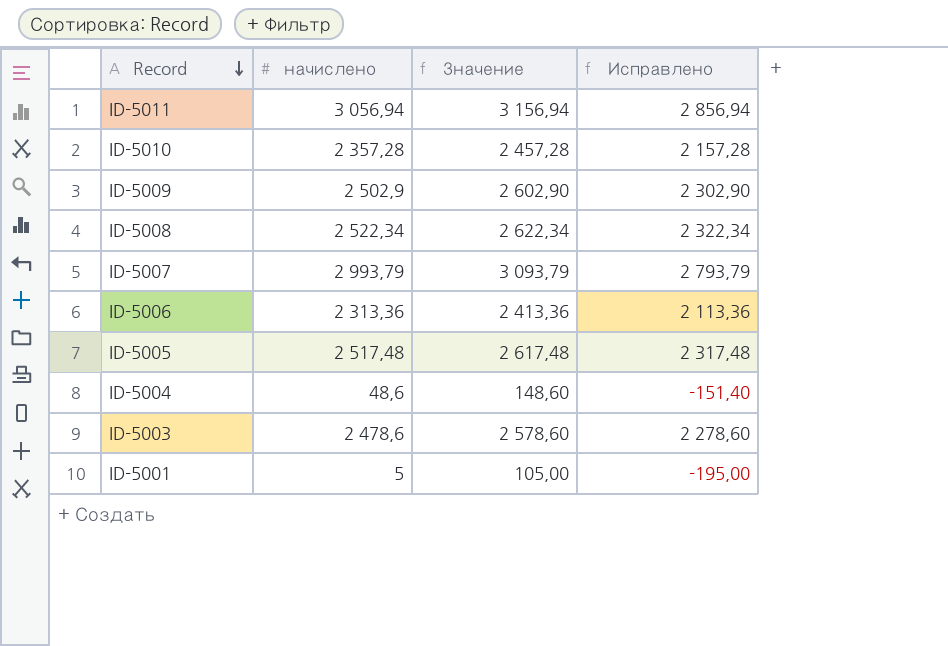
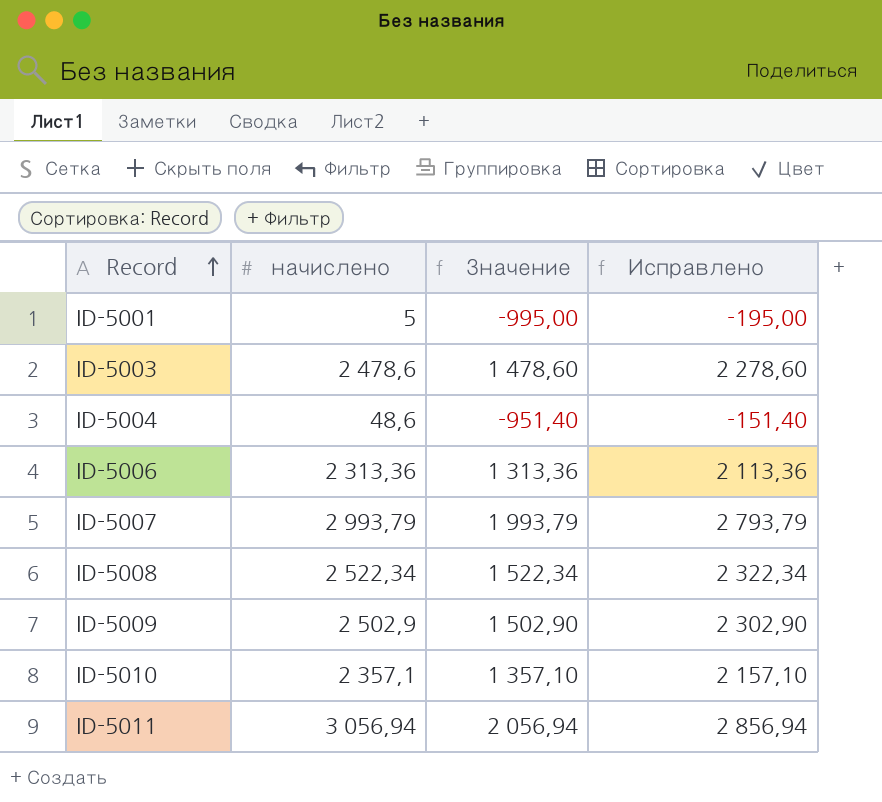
row order: Record descending -> Record ascending
column Значение | formula: [начислено] + 100 -> [начислено] - 1000
row ID-5005: 2 517,48 | 2 617,48 | 2 317,48 -> none
ID-5010 | начислено: 2 357,28 -> 2 357,1
ID-5010 | Исправлено: 2 157,28 -> 2 157,10

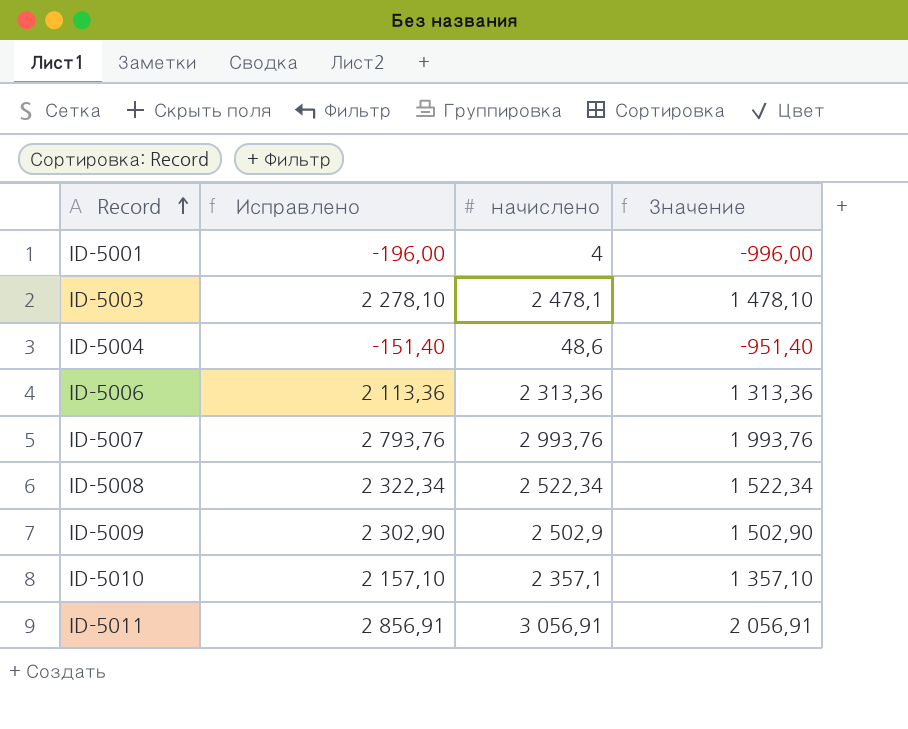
column Исправлено | position: 4 -> 2
ID-5001 | Исправлено: -195,00 -> -196,00
ID-5001 | начислено: 5 -> 4
ID-5001 | Значение: -995,00 -> -996,00
ID-5003 | Исправлено: 2 278,60 -> 2 278,10
ID-5003 | начислено: 2 478,6 -> 2 478,1
ID-5003 | Значение: 1 478,60 -> 1 478,10
ID-5007 | Исправлено: 2 793,79 -> 2 793,76
ID-5007 | начислено: 2 993,79 -> 2 993,76
ID-5007 | Значение: 1 993,79 -> 1 993,76
ID-5011 | Исправлено: 2 856,94 -> 2 856,91
ID-5011 | начислено: 3 056,94 -> 3 056,91
ID-5011 | Значение: 2 056,94 -> 2 056,91

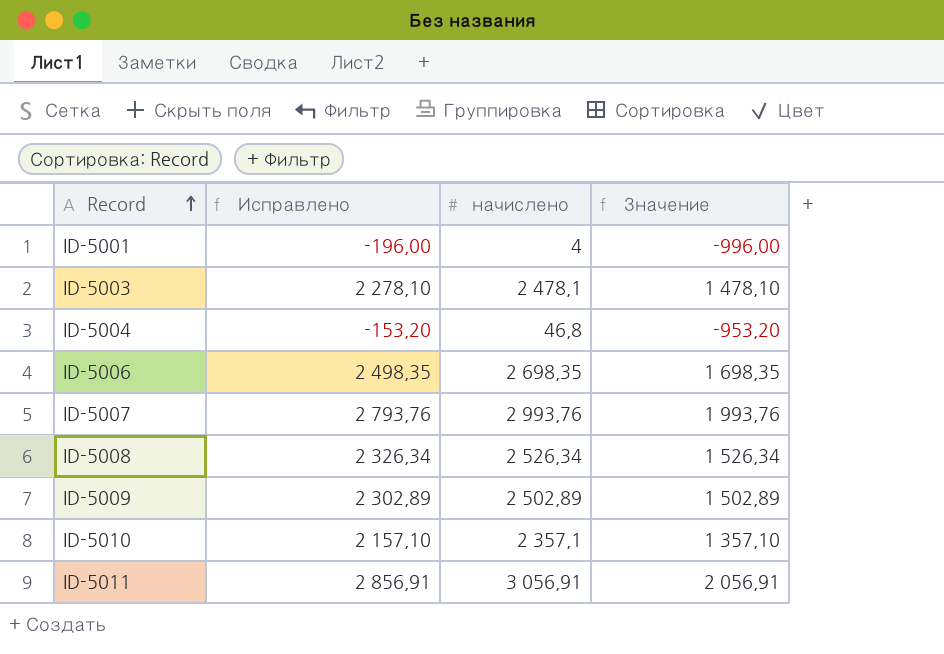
ID-5004 | Исправлено: -151,40 -> -153,20
ID-5004 | начислено: 48,6 -> 46,8
ID-5004 | Значение: -951,40 -> -953,20
ID-5006 | Исправлено: 2 113,36 -> 2 498,35
ID-5006 | начислено: 2 313,36 -> 2 698,35
ID-5006 | Значение: 1 313,36 -> 1 698,35
ID-5008 | Исправлено: 2 322,34 -> 2 326,34
ID-5008 | начислено: 2 522,34 -> 2 526,34
ID-5008 | Значение: 1 522,34 -> 1 526,34
ID-5009 | Исправлено: 2 302,90 -> 2 302,89
ID-5009 | начислено: 2 502,9 -> 2 502,89
ID-5009 | Значение: 1 502,90 -> 1 502,89

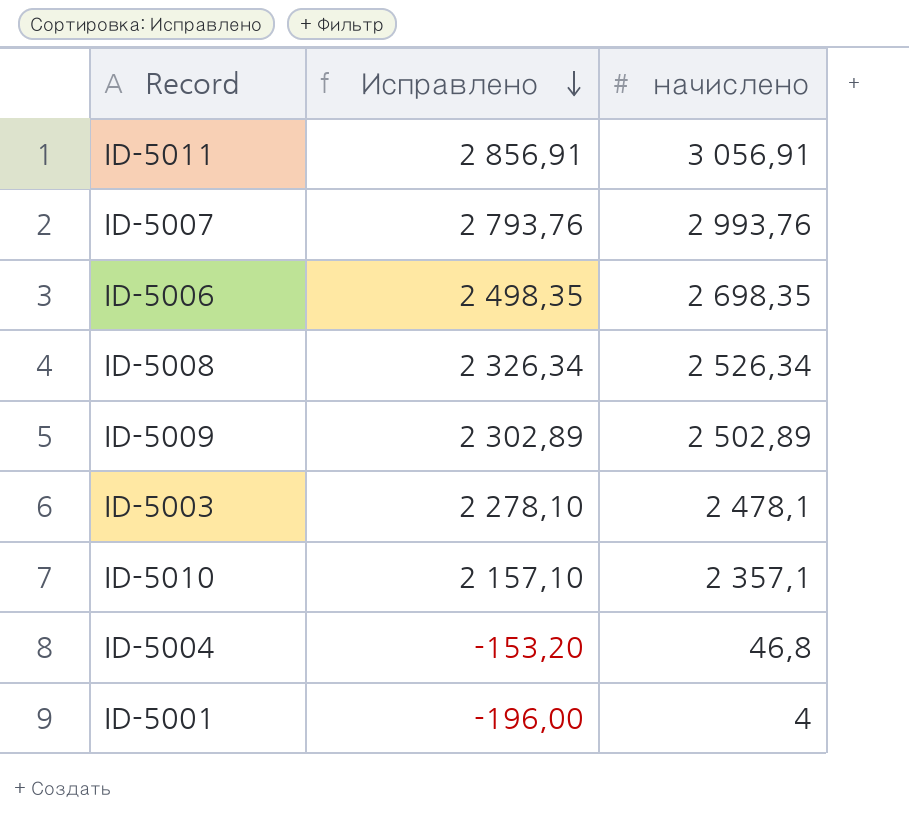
row order: Record ascending -> Исправлено descending
column Значение | formula: [начислено] - 1000 -> none

